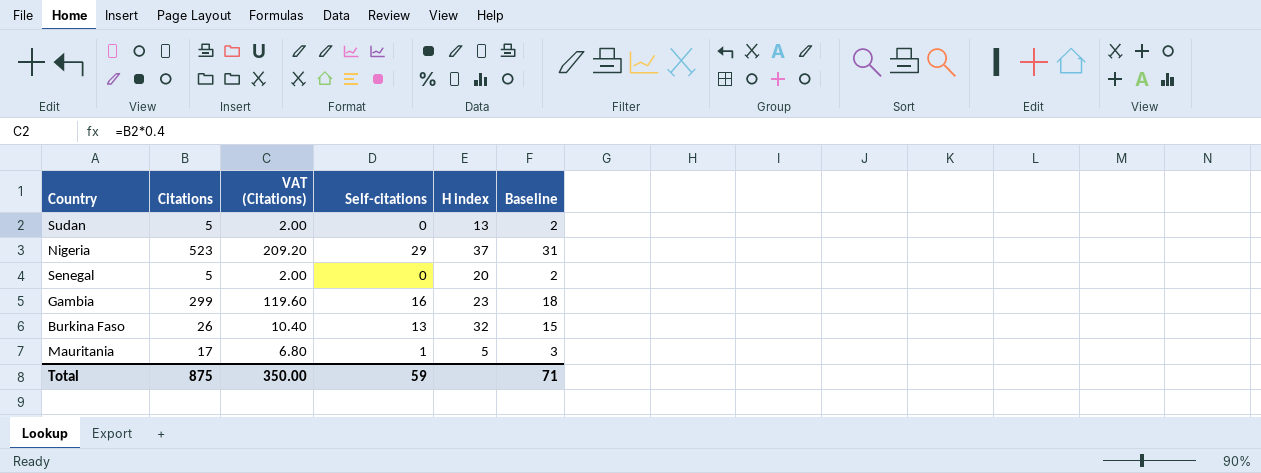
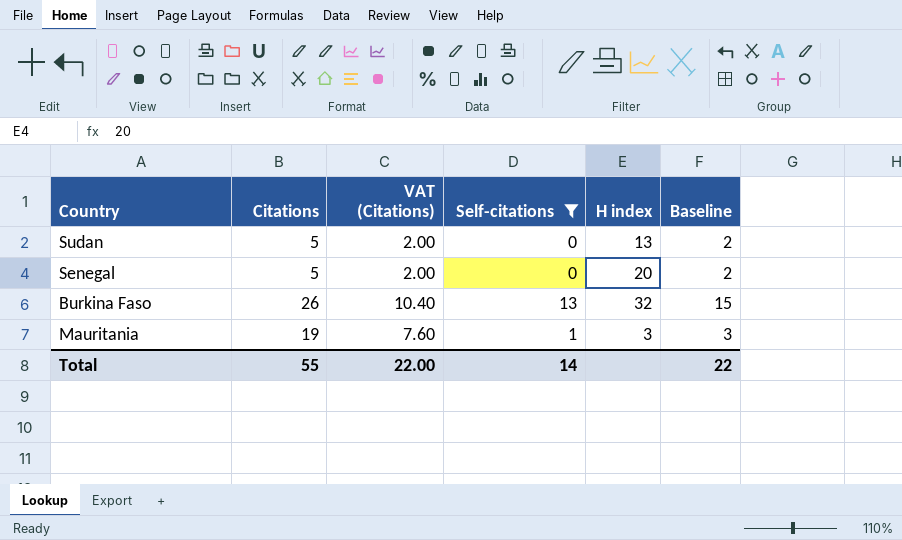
filter: none -> Self-citations <= 13
Mauritania | Citations: 17 -> 19
Mauritania | VAT (Citations): 6.80 -> 7.60
Mauritania | H index: 5 -> 3
Total | Citations: 875 -> 55
Total | VAT (Citations): 350.00 -> 22.00
Total | Self-citations: 59 -> 14
Total | Baseline: 71 -> 22

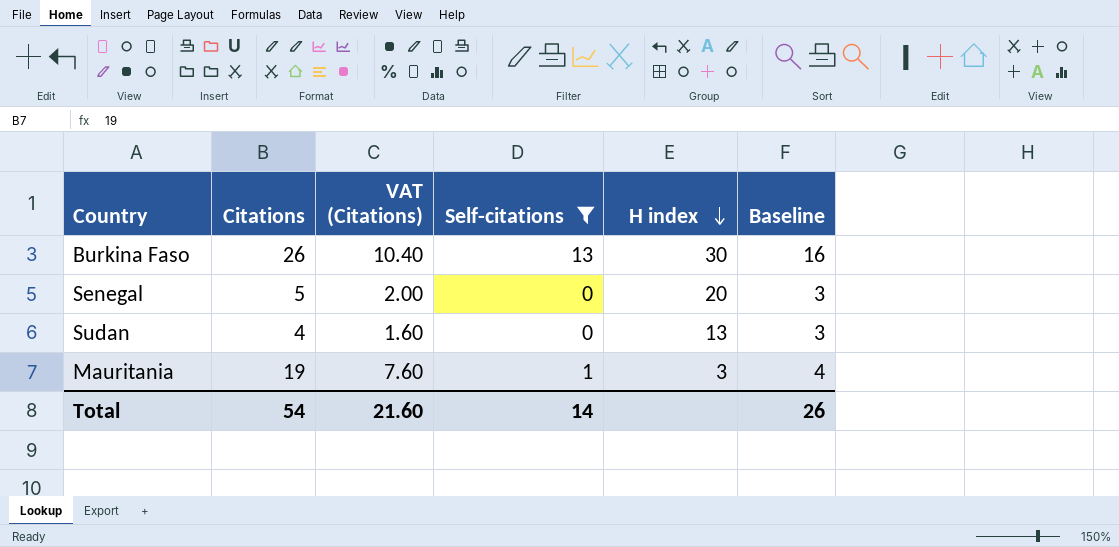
row order: none -> H index descending
column Baseline | formula: [Self-citations] + 2 -> [Self-citations] + 3
Burkina Faso | H index: 32 -> 30
Sudan | Citations: 5 -> 4
Sudan | VAT (Citations): 2.00 -> 1.60
Total | Citations: 55 -> 54
Total | VAT (Citations): 22.00 -> 21.60
Total | Baseline: 22 -> 26

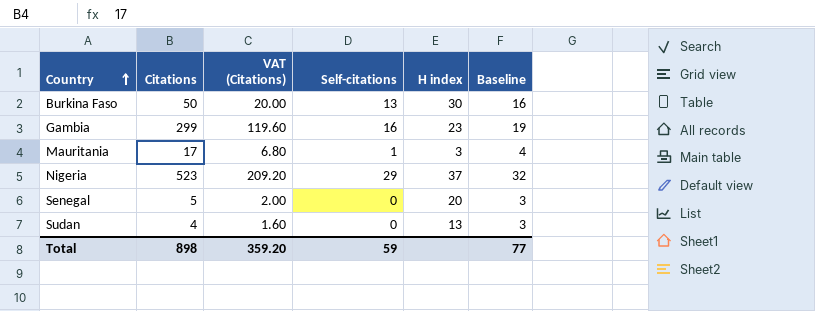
filter: Self-citations <= 13 -> none
row order: H index descending -> Country ascending
Burkina Faso | Citations: 26 -> 50
Burkina Faso | VAT (Citations): 10.40 -> 20.00
Mauritania | Citations: 19 -> 17
Mauritania | VAT (Citations): 7.60 -> 6.80
Total | Citations: 54 -> 898
Total | VAT (Citations): 21.60 -> 359.20
Total | Self-citations: 14 -> 59
Total | Baseline: 26 -> 77

